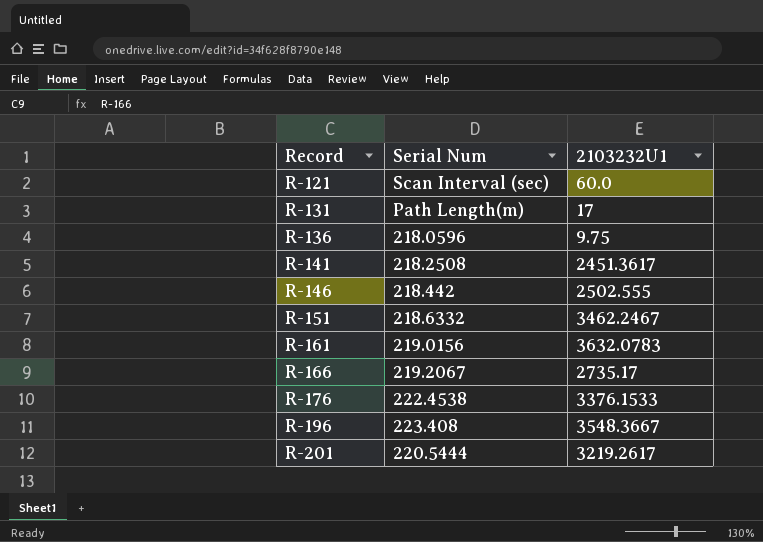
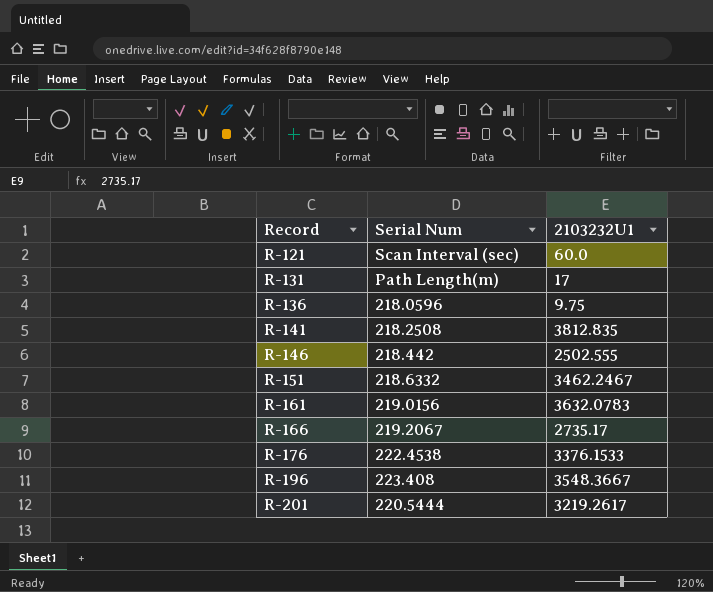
R-141 | 2103232U1: 2451.3617 -> 3812.835

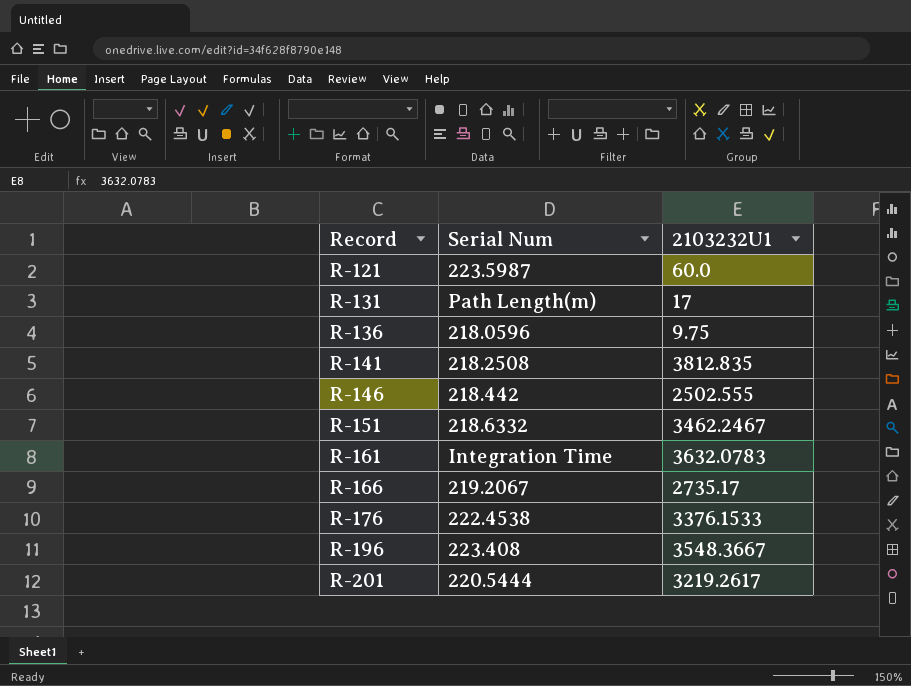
R-121 | Serial Num: Scan Interval (sec) -> 223.5987
R-161 | Serial Num: 219.0156 -> Integration Time

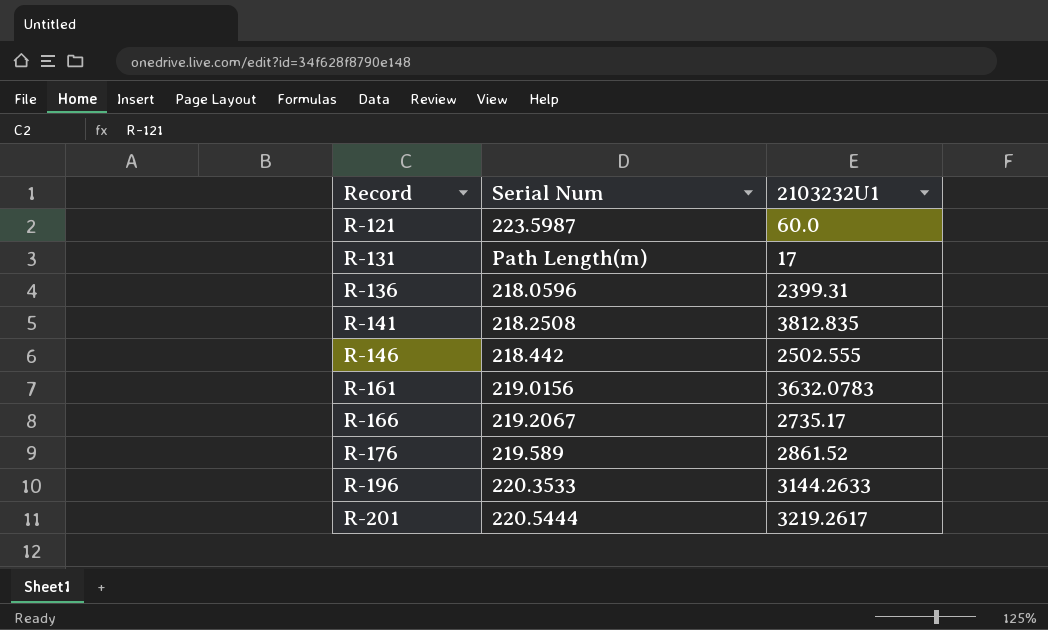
row R-151: 218.6332 | 3462.2467 -> none
R-136 | 2103232U1: 9.75 -> 2399.31
R-161 | Serial Num: Integration Time -> 219.0156
R-176 | Serial Num: 222.4538 -> 219.589
R-176 | 2103232U1: 3376.1533 -> 2861.52
R-196 | Serial Num: 223.408 -> 220.3533
R-196 | 2103232U1: 3548.3667 -> 3144.2633

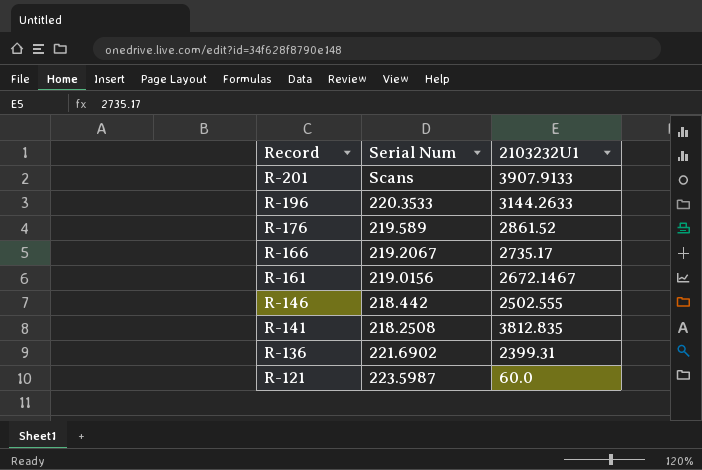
row order: Record ascending -> Record descending
row R-131: Path Length(m) | 17 -> none
R-201 | Serial Num: 220.5444 -> Scans
R-201 | 2103232U1: 3219.2617 -> 3907.9133
R-161 | 2103232U1: 3632.0783 -> 2672.1467
R-136 | Serial Num: 218.0596 -> 221.6902

